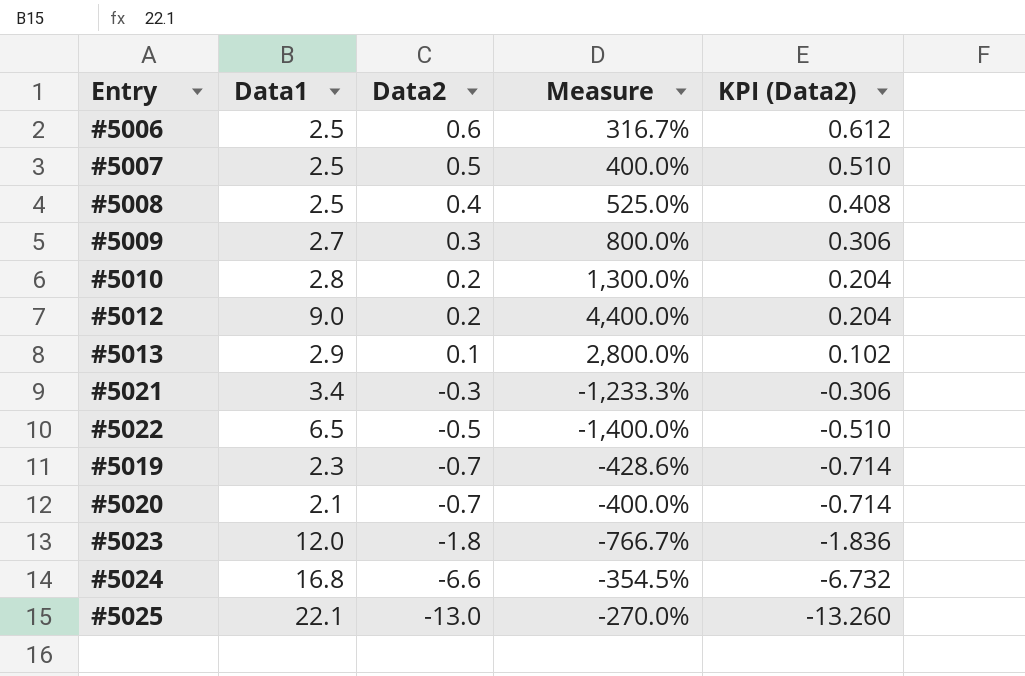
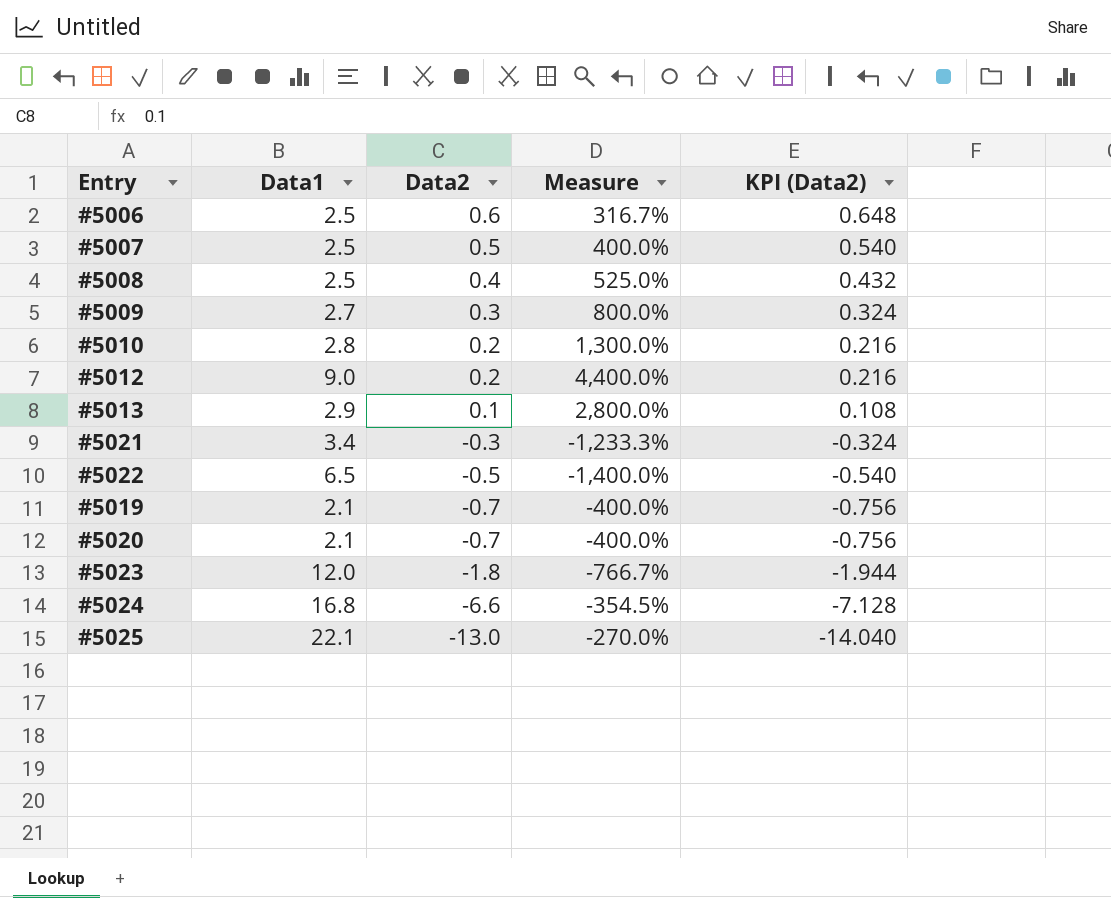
column KPI (Data2) | formula: [Data2] * 1.02 -> [Data2] * 1.08
#5019 | Data1: 2.3 -> 2.1
#5019 | Measure: -428.6% -> -400.0%

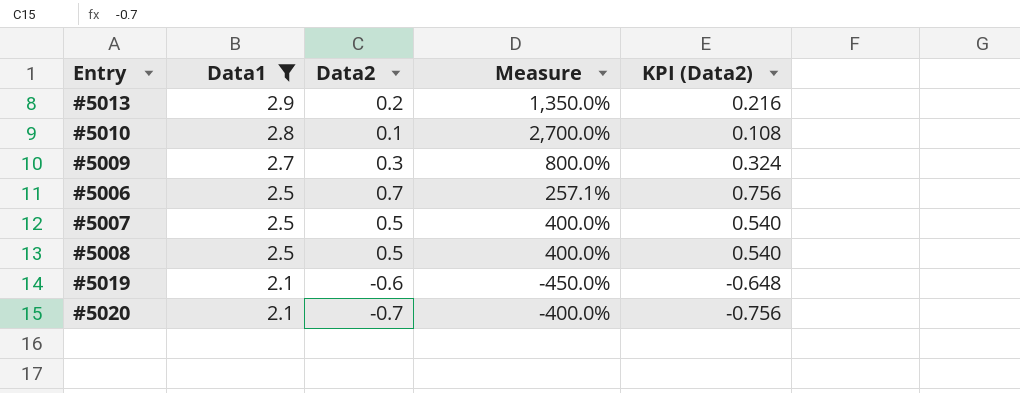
filter: none -> Data1 <= 2.9
row order: Data2 descending -> Data1 descending
#5013 | Data2: 0.1 -> 0.2
#5013 | Measure: 2,800.0% -> 1,350.0%
#5013 | KPI (Data2): 0.108 -> 0.216
#5010 | Data2: 0.2 -> 0.1
#5010 | Measure: 1,300.0% -> 2,700.0%
#5010 | KPI (Data2): 0.216 -> 0.108
#5006 | Data2: 0.6 -> 0.7
#5006 | Measure: 316.7% -> 257.1%
#5006 | KPI (Data2): 0.648 -> 0.756
#5008 | Data2: 0.4 -> 0.5
#5008 | Measure: 525.0% -> 400.0%
#5008 | KPI (Data2): 0.432 -> 0.540
#5019 | Data2: -0.7 -> -0.6
#5019 | Measure: -400.0% -> -450.0%
#5019 | KPI (Data2): -0.756 -> -0.648

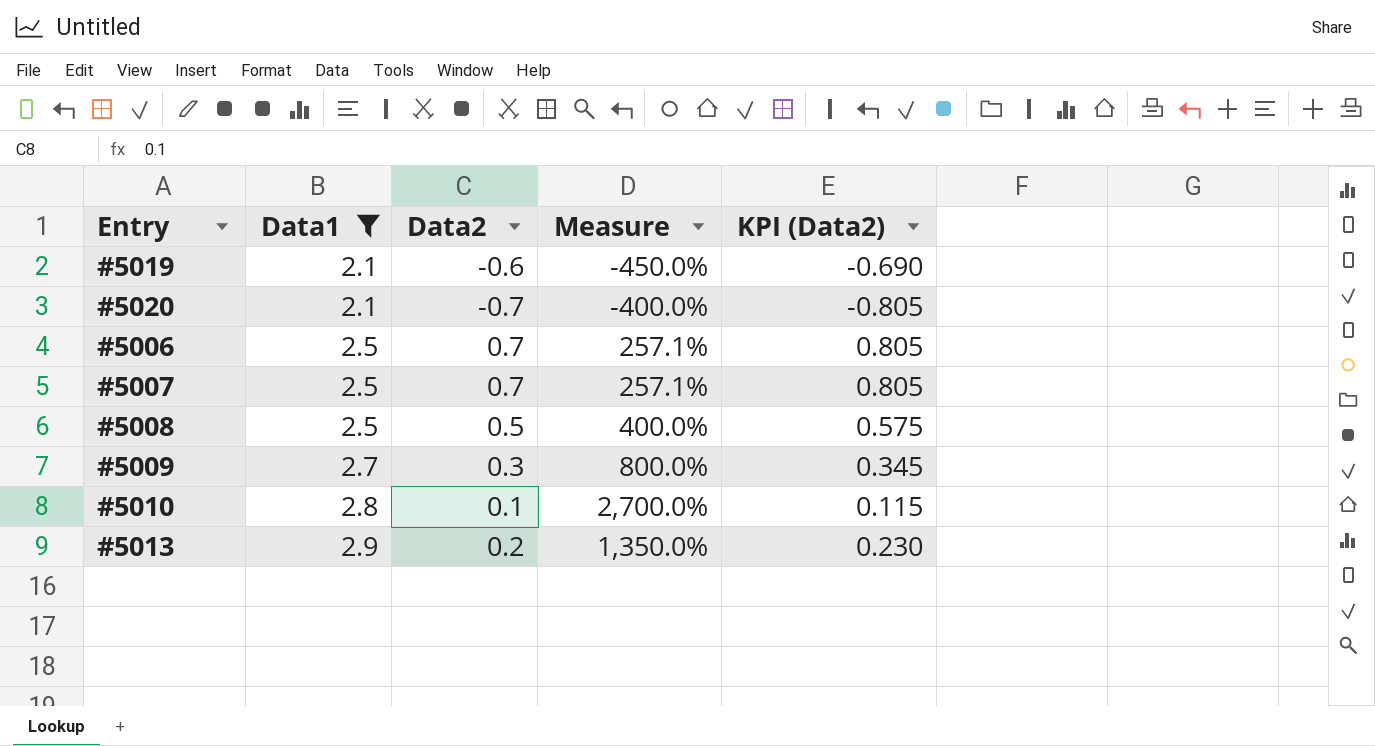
row order: Data1 descending -> Data1 ascending
column KPI (Data2) | formula: [Data2] * 1.08 -> [Data2] * 1.15
#5007 | Data2: 0.5 -> 0.7
#5007 | Measure: 400.0% -> 257.1%

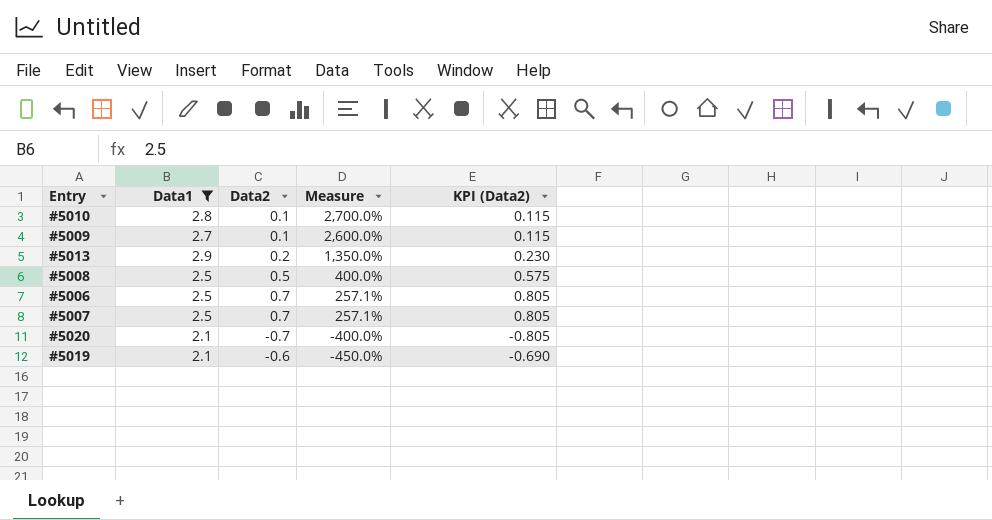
row order: Data1 ascending -> Measure descending
#5009 | Data2: 0.3 -> 0.1
#5009 | Measure: 800.0% -> 2,600.0%
#5009 | KPI (Data2): 0.345 -> 0.115

